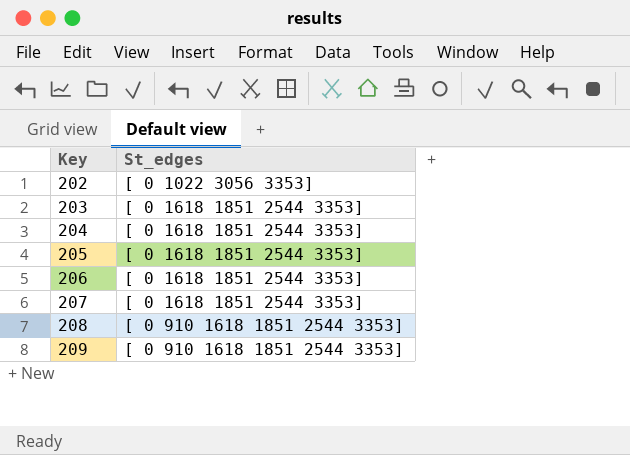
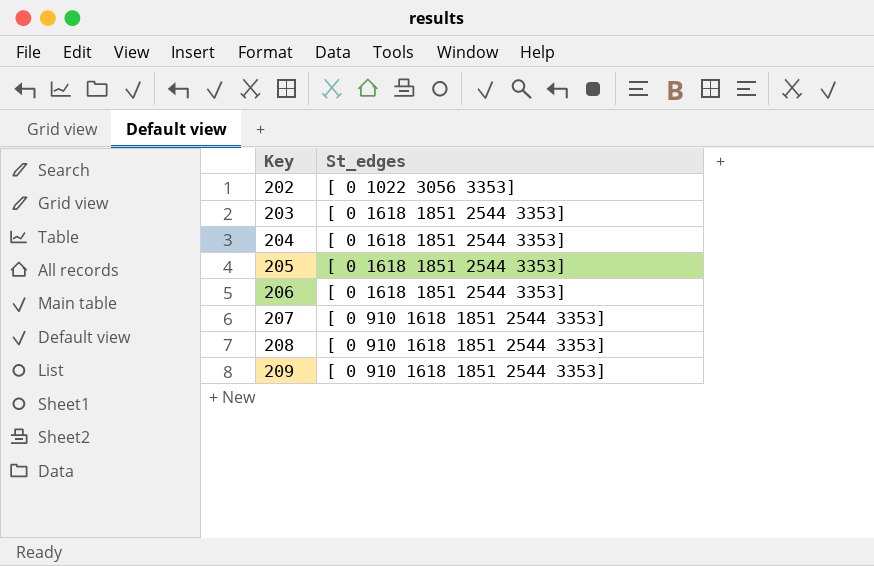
207 | St_edges: [ 0 1618 1851 2544 3353] -> [ 0 910 1618 1851 2544 3353]

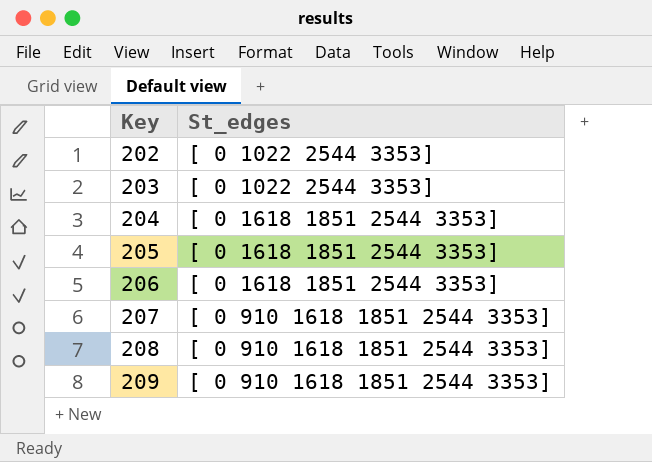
202 | St_edges: [ 0 1022 3056 3353] -> [ 0 1022 2544 3353]
203 | St_edges: [ 0 1618 1851 2544 3353] -> [ 0 1022 2544 3353]

